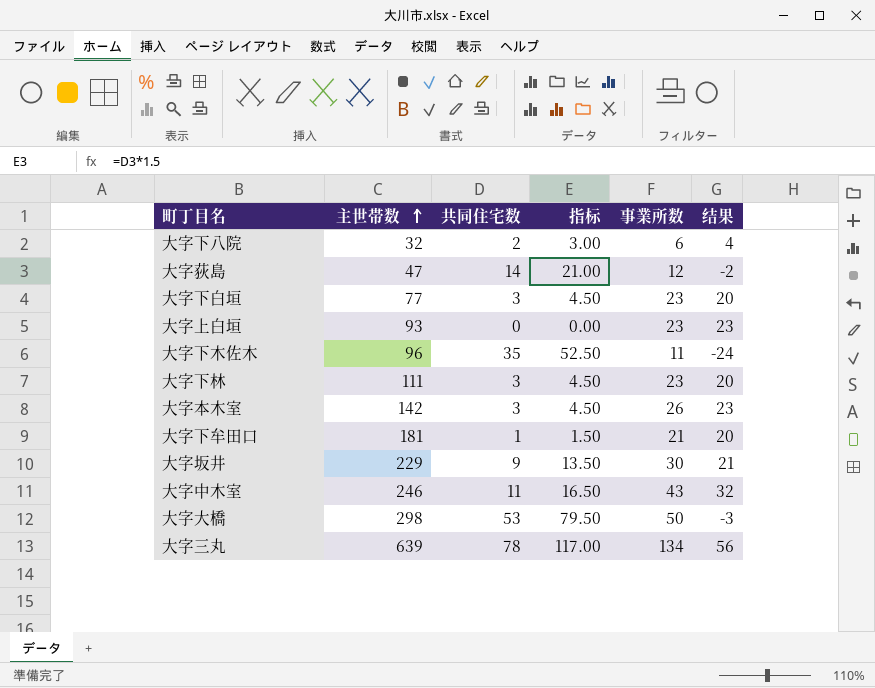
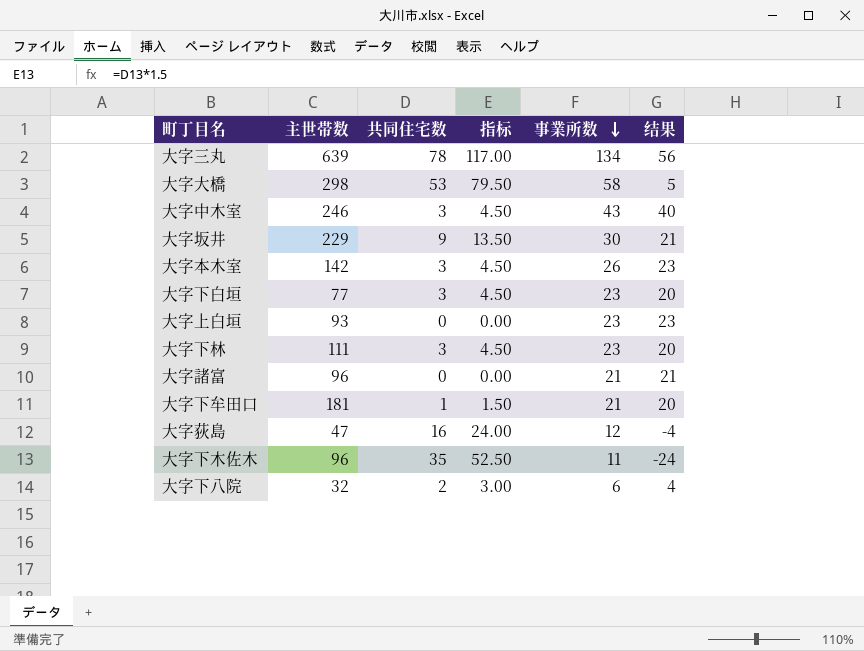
row order: 主世帯数 ascending -> 事業所数 descending
大字大橋 | 事業所数: 50 -> 58
大字大橋 | 结果: -3 -> 5
大字中木室 | 共同住宅数: 11 -> 3
大字中木室 | 指标: 16.50 -> 4.50
大字中木室 | 结果: 32 -> 40
row 大字諸富: none -> 96 | 0 | 0.00 | 21 | 21
大字荻島 | 共同住宅数: 14 -> 16
大字荻島 | 指标: 21.00 -> 24.00
大字荻島 | 结果: -2 -> -4

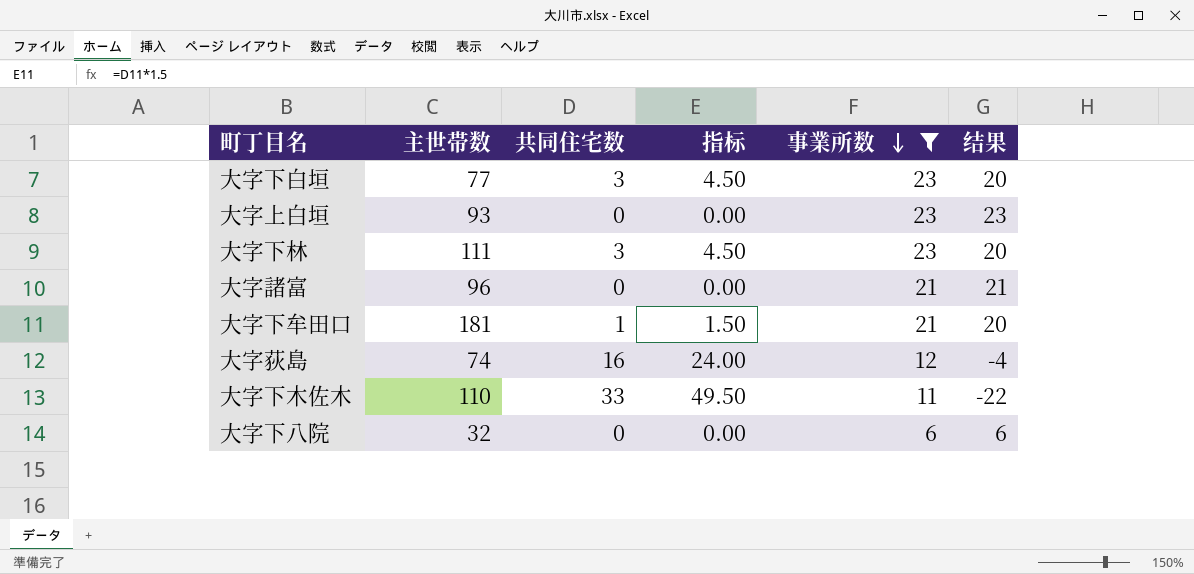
filter: none -> 事業所数 <= 23
大字荻島 | 主世帯数: 47 -> 74
大字下木佐木 | 主世帯数: 96 -> 110
大字下木佐木 | 共同住宅数: 35 -> 33
大字下木佐木 | 指标: 52.50 -> 49.50
大字下木佐木 | 结果: -24 -> -22
大字下八院 | 共同住宅数: 2 -> 0
大字下八院 | 指标: 3.00 -> 0.00
大字下八院 | 结果: 4 -> 6

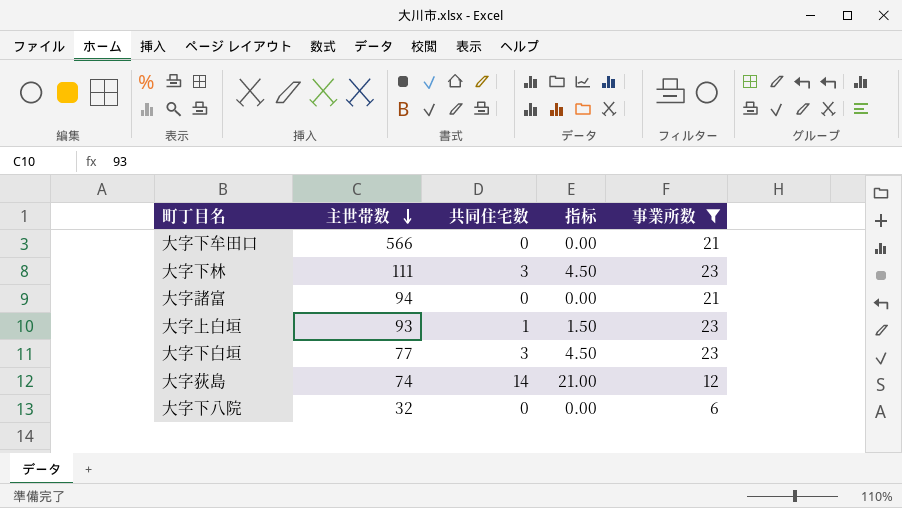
row order: 事業所数 descending -> 主世帯数 descending
column 结果 | formula: [事業所数] - [共同住宅数] -> none
row 大字下木佐木: 110 | 33 | 49.50 | 11 | -22 -> none
大字下牟田口 | 主世帯数: 181 -> 566
大字下牟田口 | 共同住宅数: 1 -> 0
大字下牟田口 | 指标: 1.50 -> 0.00
大字諸富 | 主世帯数: 96 -> 94
大字上白垣 | 共同住宅数: 0 -> 1
大字上白垣 | 指标: 0.00 -> 1.50
大字荻島 | 共同住宅数: 16 -> 14
大字荻島 | 指标: 24.00 -> 21.00

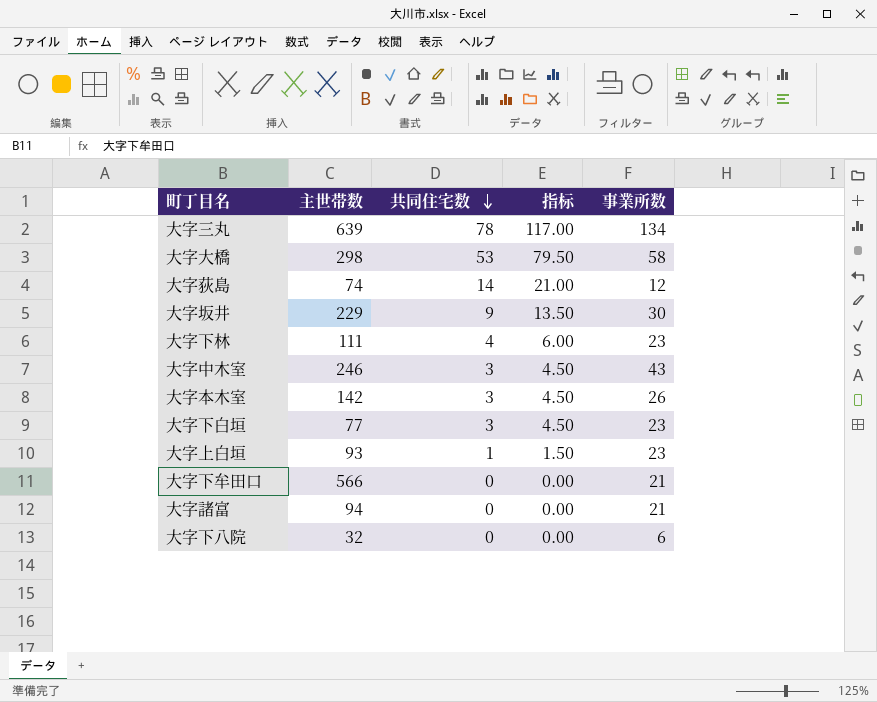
filter: 事業所数 <= 23 -> none
row order: 主世帯数 descending -> 共同住宅数 descending
大字下林 | 共同住宅数: 3 -> 4
大字下林 | 指标: 4.50 -> 6.00

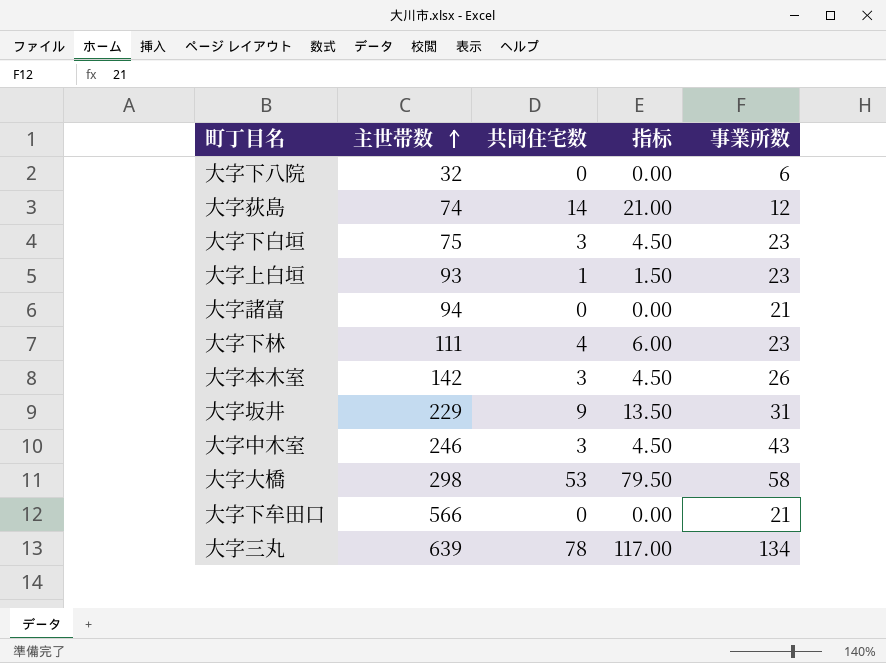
row order: 共同住宅数 descending -> 主世帯数 ascending
大字下白垣 | 主世帯数: 77 -> 75
大字坂井 | 事業所数: 30 -> 31

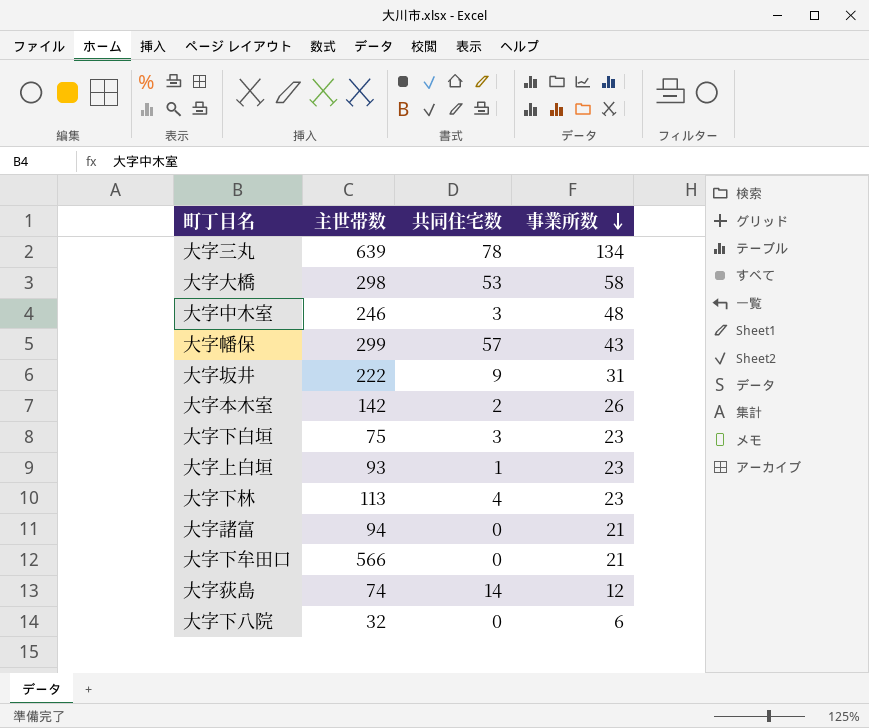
row order: 主世帯数 ascending -> 事業所数 descending
column 指标 | formula: [共同住宅数] * 1.5 -> none
大字中木室 | 事業所数: 43 -> 48
row 大字幡保: none -> 299 | 57 | 43
大字坂井 | 主世帯数: 229 -> 222
大字本木室 | 共同住宅数: 3 -> 2
大字下林 | 主世帯数: 111 -> 113

